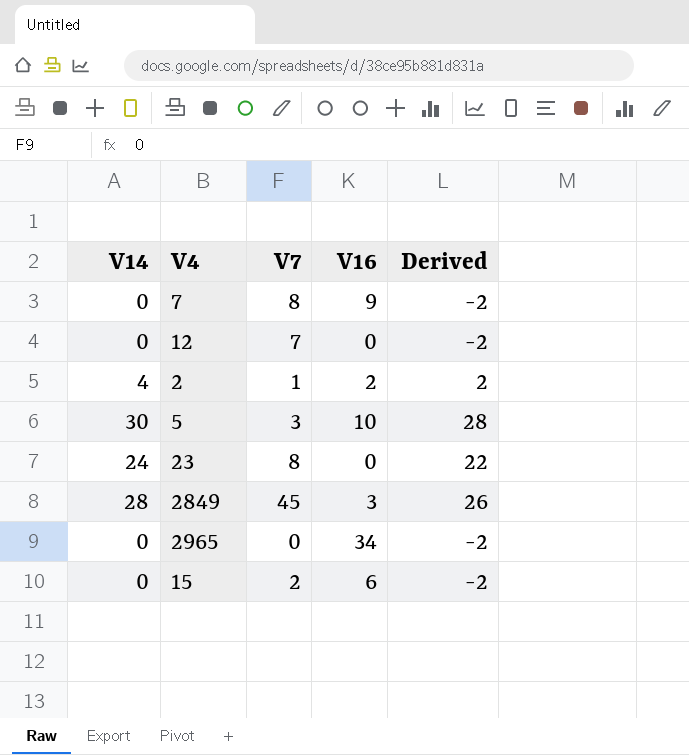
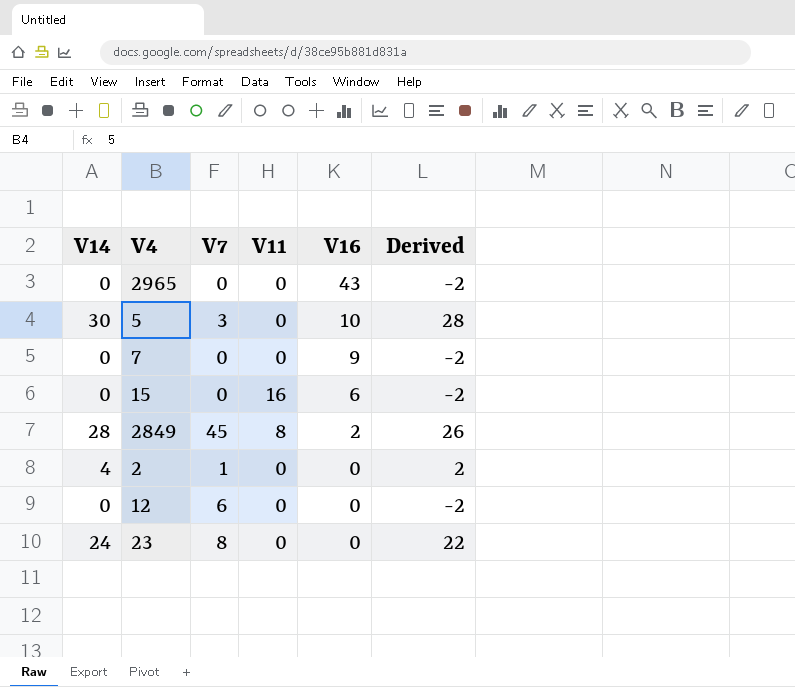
row order: none -> V16 descending
column V11 | position: none -> 4
2965 | V16: 34 -> 43
7 | V7: 8 -> 0
15 | V7: 2 -> 0
2849 | V16: 3 -> 2
2 | V16: 2 -> 0
12 | V7: 7 -> 6

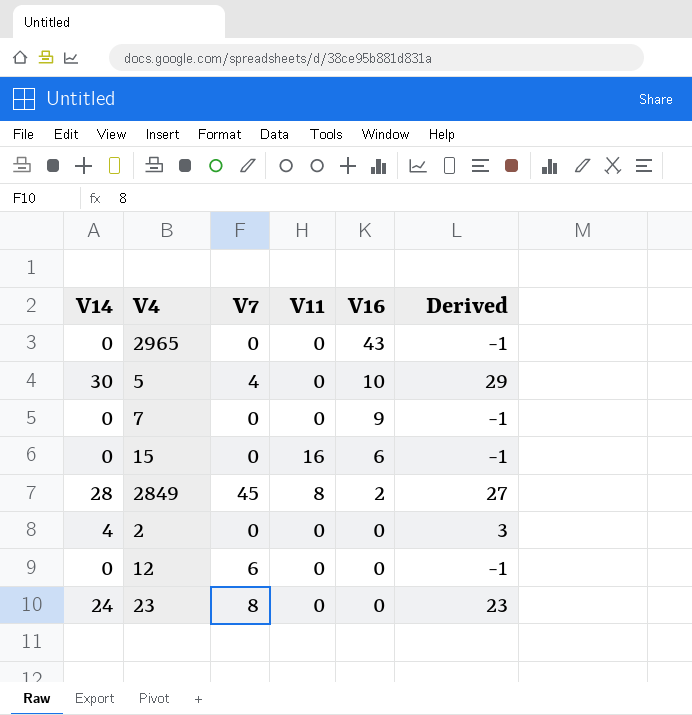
column Derived | formula: [V14] - 2 -> [V14] - 1
5 | V7: 3 -> 4
2 | V7: 1 -> 0

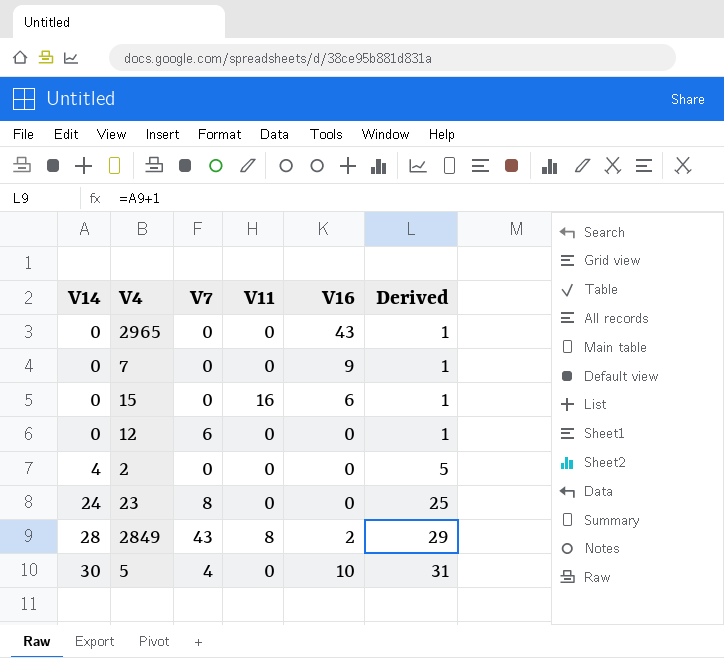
row order: V16 descending -> V14 ascending
column Derived | formula: [V14] - 1 -> [V14] + 1
2849 | V7: 45 -> 43

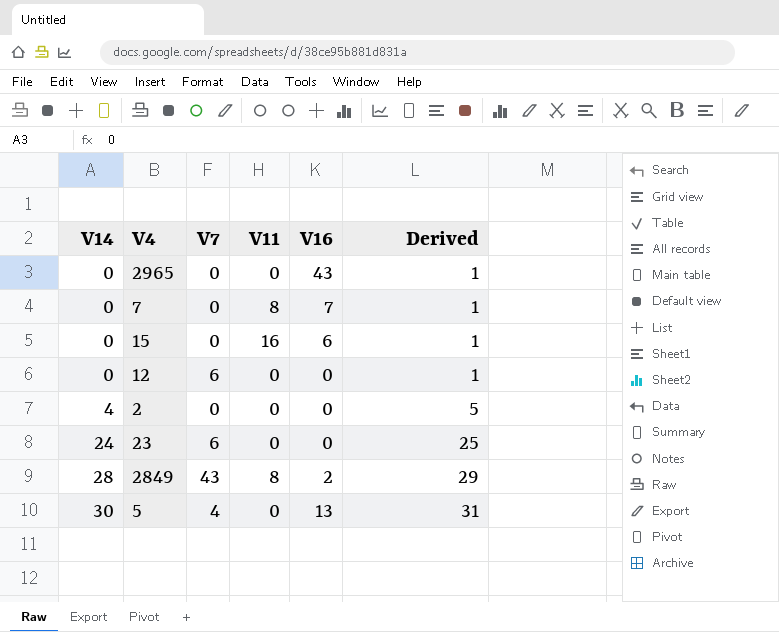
7 | V11: 0 -> 8
7 | V16: 9 -> 7
23 | V7: 8 -> 6
5 | V16: 10 -> 13

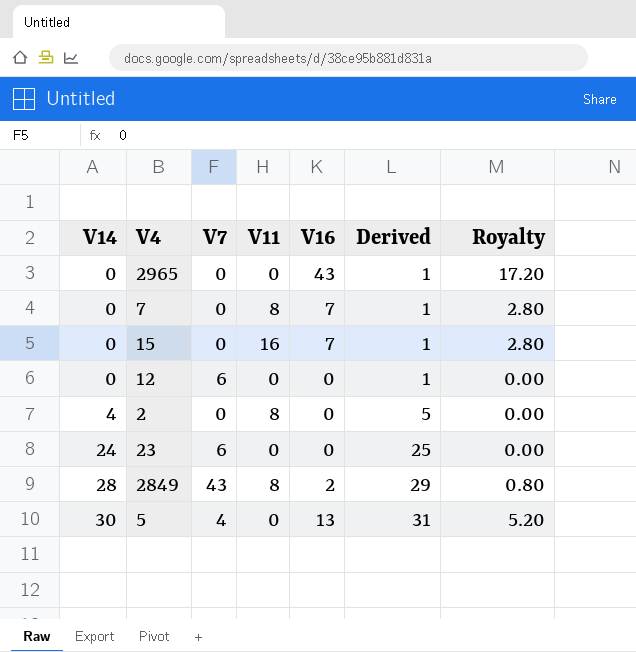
column Royalty | formula: none -> [V16] * 0.4
15 | V16: 6 -> 7
2 | V11: 0 -> 8

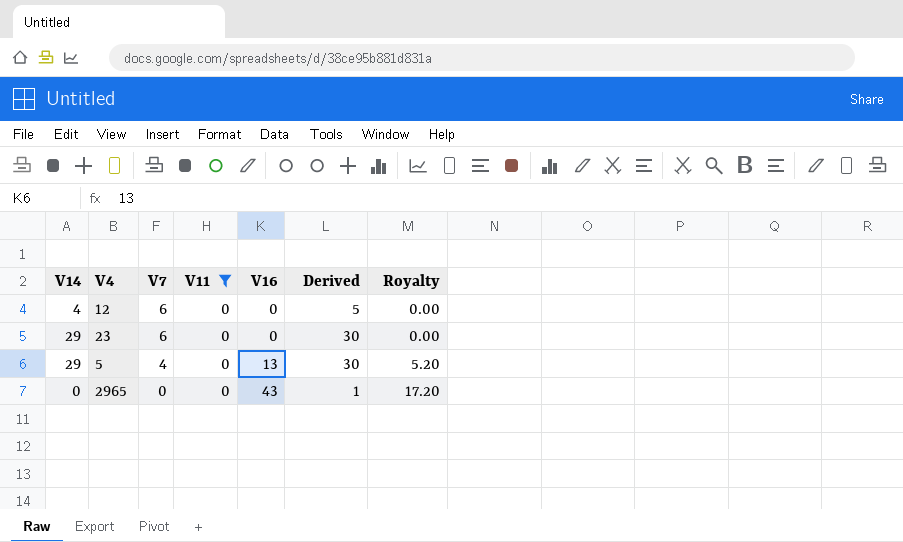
filter: none -> V11 = 0
row order: V14 ascending -> V7 descending
12 | V14: 0 -> 4
12 | Derived: 1 -> 5
23 | V14: 24 -> 29
23 | Derived: 25 -> 30
5 | V14: 30 -> 29
5 | Derived: 31 -> 30

